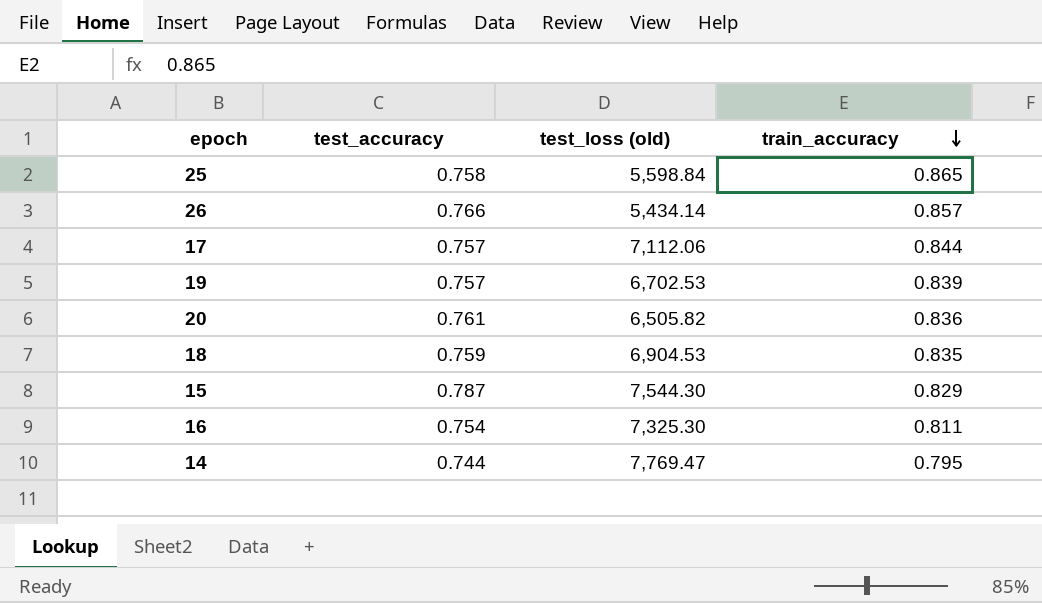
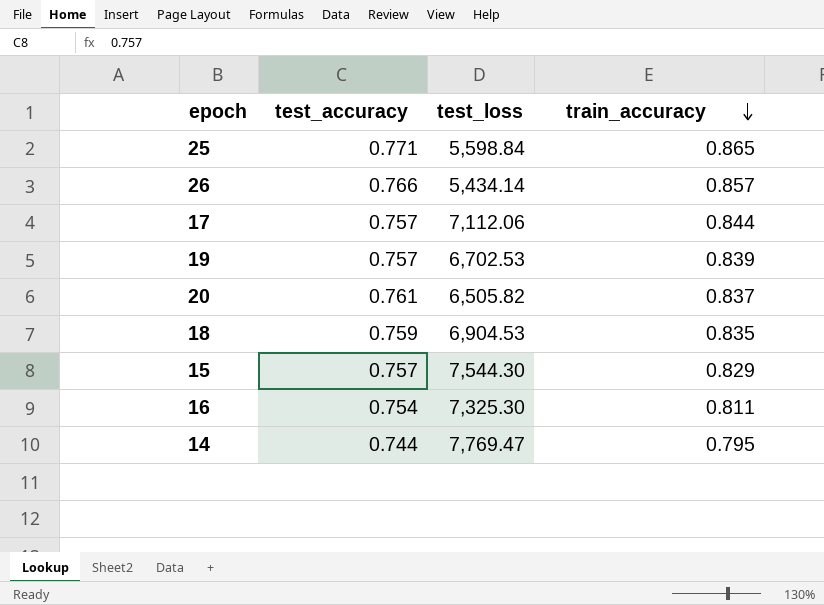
column name: test_loss (old) -> test_loss
25 | test_accuracy: 0.758 -> 0.771
20 | train_accuracy: 0.836 -> 0.837
15 | test_accuracy: 0.787 -> 0.757

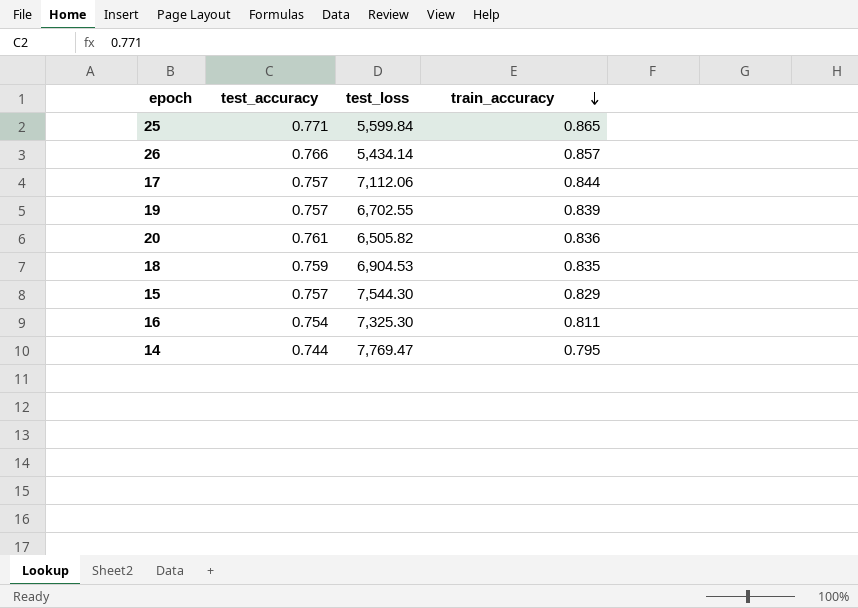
25 | test_loss: 5,598.84 -> 5,599.84
19 | test_loss: 6,702.53 -> 6,702.55
20 | train_accuracy: 0.837 -> 0.836

